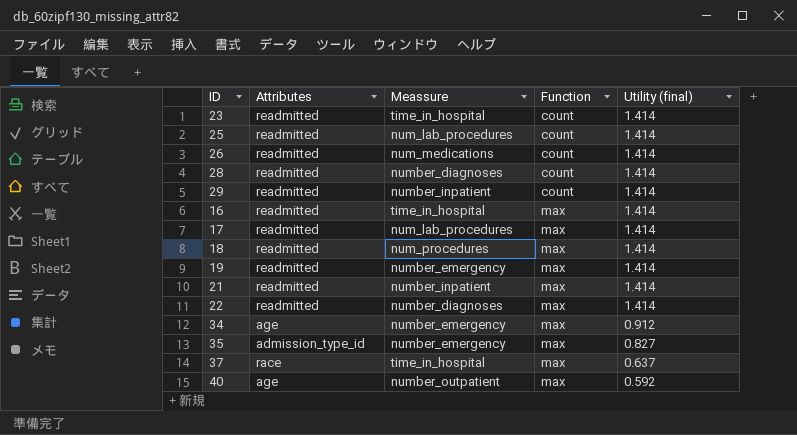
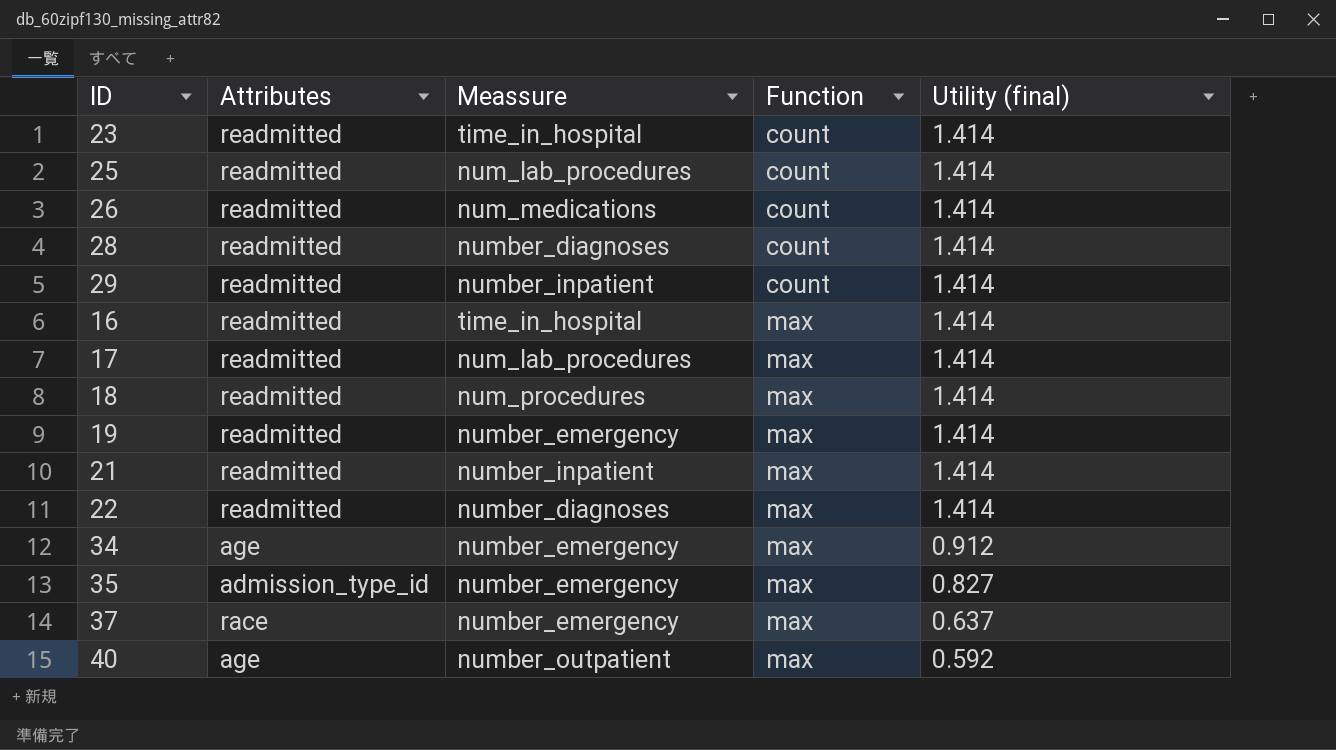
37 | Meassure: time_in_hospital -> number_emergency

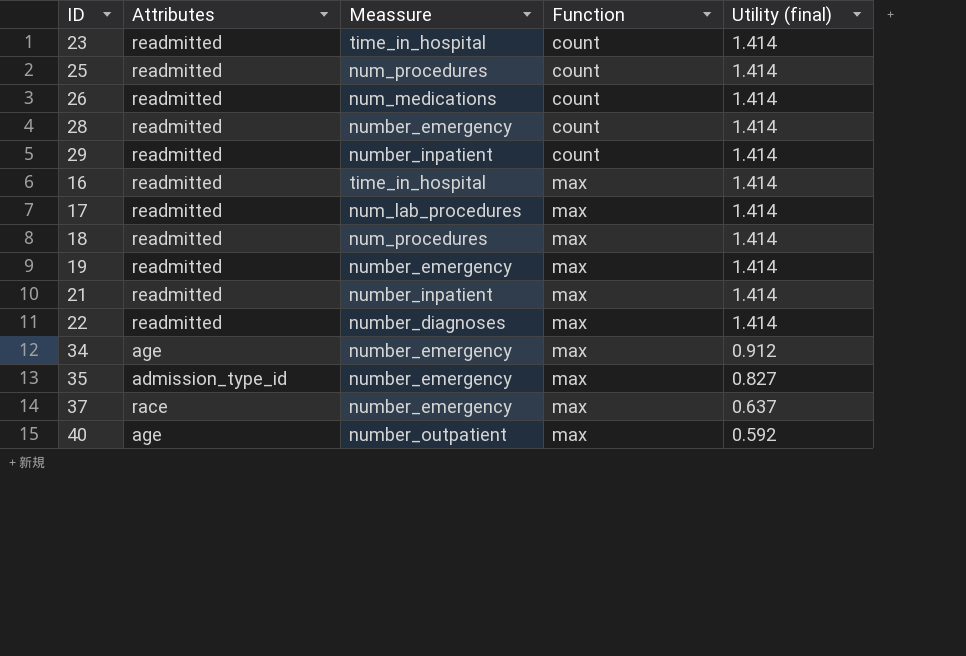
25 | Meassure: num_lab_procedures -> num_procedures
28 | Meassure: number_diagnoses -> number_emergency

